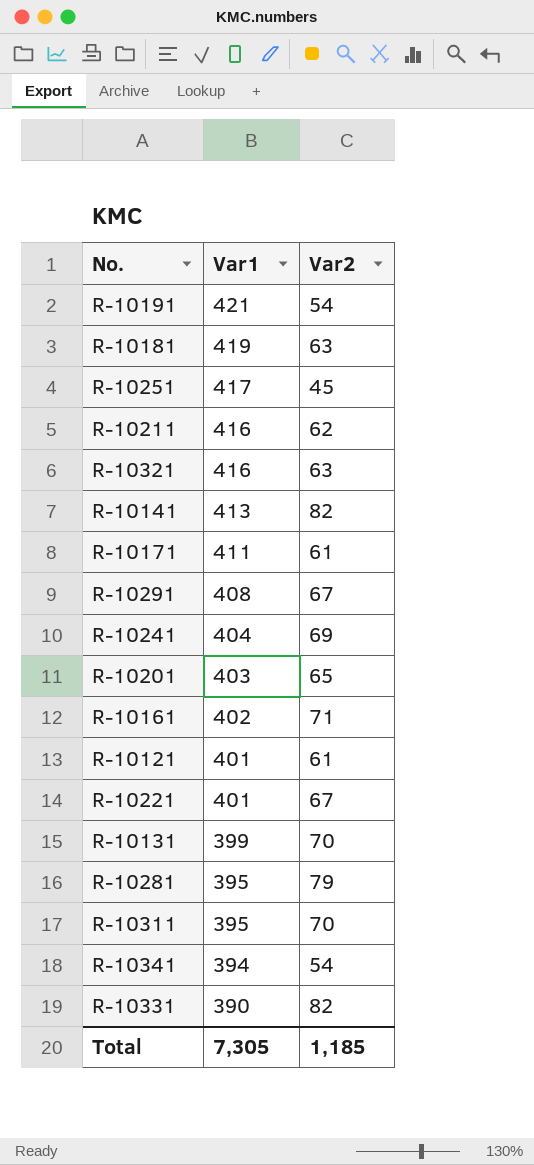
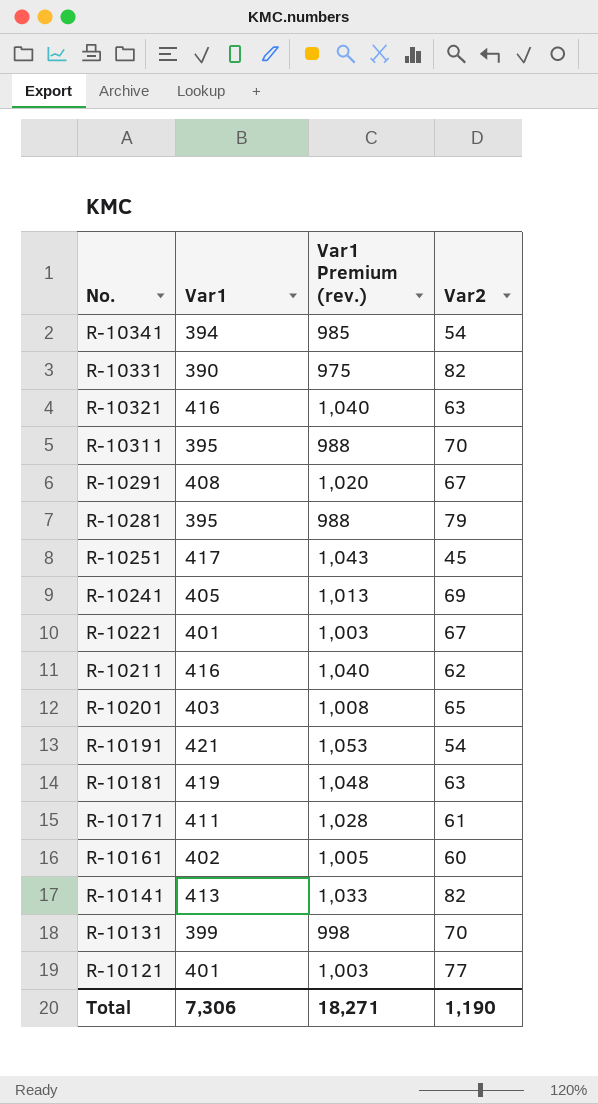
row order: Var1 descending -> No. descending
column Var1 Premium (rev.) | formula: none -> [Var1] * 2.5
R-10241 | Var1: 404 -> 405
R-10161 | Var2: 71 -> 60
R-10121 | Var2: 61 -> 77
Total | Var1: 7,305 -> 7,306
Total | Var2: 1,185 -> 1,190

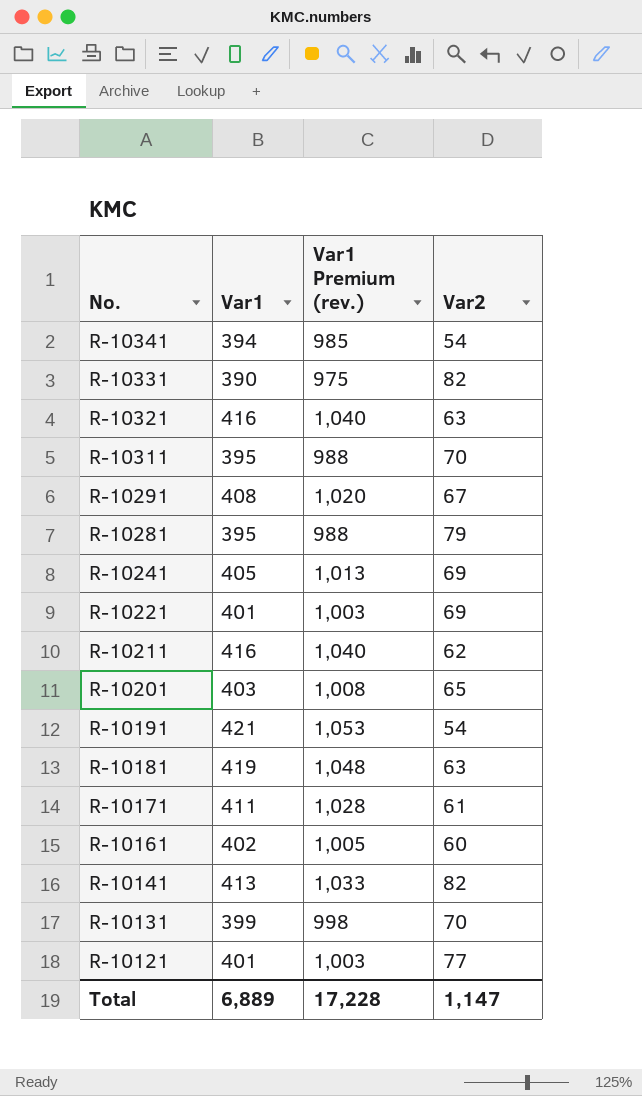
row R-10251: 417 | 1,043 | 45 -> none
R-10221 | Var2: 67 -> 69
Total | Var1: 7,306 -> 6,889
Total | Var1 Premium (rev.): 18,271 -> 17,228
Total | Var2: 1,190 -> 1,147

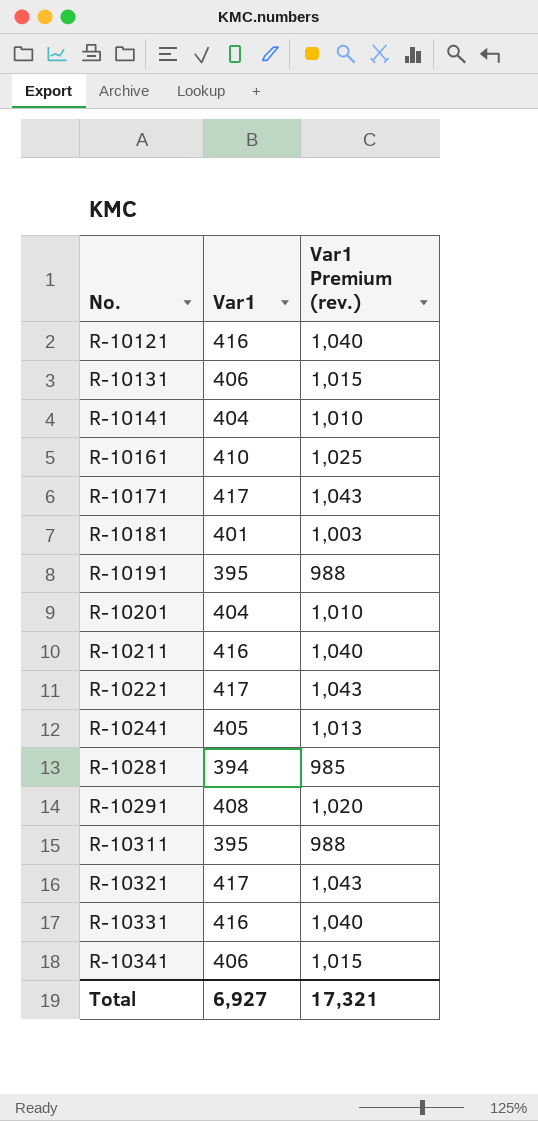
row order: No. descending -> No. ascending
column Var2 | position: 4 -> none
R-10121 | Var1: 401 -> 416
R-10121 | Var1 Premium (rev.): 1,003 -> 1,040
R-10131 | Var1: 399 -> 406
R-10131 | Var1 Premium (rev.): 998 -> 1,015
R-10141 | Var1: 413 -> 404
R-10141 | Var1 Premium (rev.): 1,033 -> 1,010
R-10161 | Var1: 402 -> 410
R-10161 | Var1 Premium (rev.): 1,005 -> 1,025
R-10171 | Var1: 411 -> 417
R-10171 | Var1 Premium (rev.): 1,028 -> 1,043
R-10181 | Var1: 419 -> 401
R-10181 | Var1 Premium (rev.): 1,048 -> 1,003
R-10191 | Var1: 421 -> 395
R-10191 | Var1 Premium (rev.): 1,053 -> 988
R-10201 | Var1: 403 -> 404
R-10201 | Var1 Premium (rev.): 1,008 -> 1,010
R-10221 | Var1: 401 -> 417
R-10221 | Var1 Premium (rev.): 1,003 -> 1,043
R-10281 | Var1: 395 -> 394
R-10281 | Var1 Premium (rev.): 988 -> 985
R-10321 | Var1: 416 -> 417
R-10321 | Var1 Premium (rev.): 1,040 -> 1,043
R-10331 | Var1: 390 -> 416
R-10331 | Var1 Premium (rev.): 975 -> 1,040
R-10341 | Var1: 394 -> 406
R-10341 | Var1 Premium (rev.): 985 -> 1,015
Total | Var1: 6,889 -> 6,927
Total | Var1 Premium (rev.): 17,228 -> 17,321

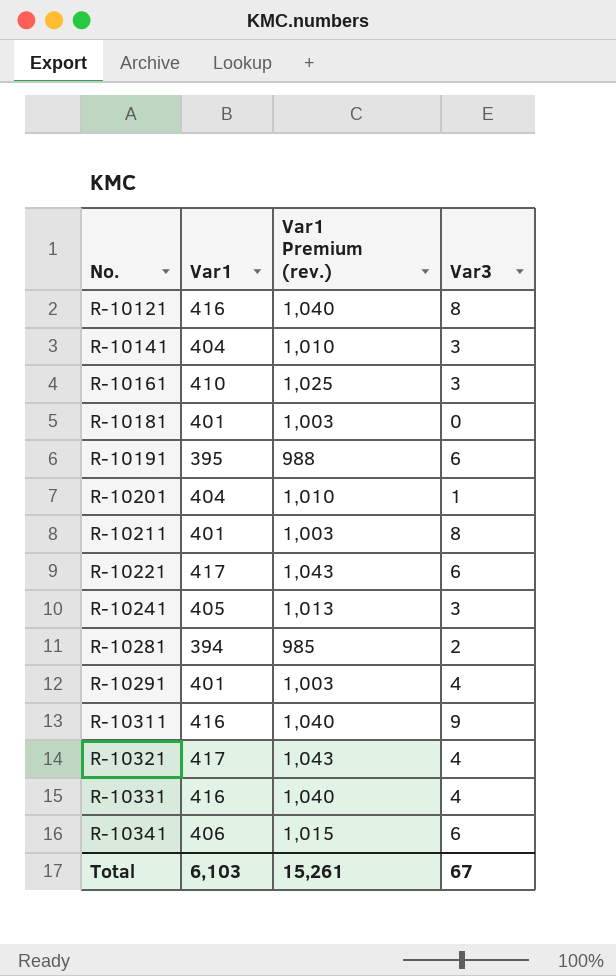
column Var3 | position: none -> 4
row R-10131: 406 | 1,015 -> none
row R-10171: 417 | 1,043 -> none
R-10211 | Var1: 416 -> 401
R-10211 | Var1 Premium (rev.): 1,040 -> 1,003
R-10291 | Var1: 408 -> 401
R-10291 | Var1 Premium (rev.): 1,020 -> 1,003
R-10311 | Var1: 395 -> 416
R-10311 | Var1 Premium (rev.): 988 -> 1,040
Total | Var1: 6,927 -> 6,103
Total | Var1 Premium (rev.): 17,321 -> 15,261

